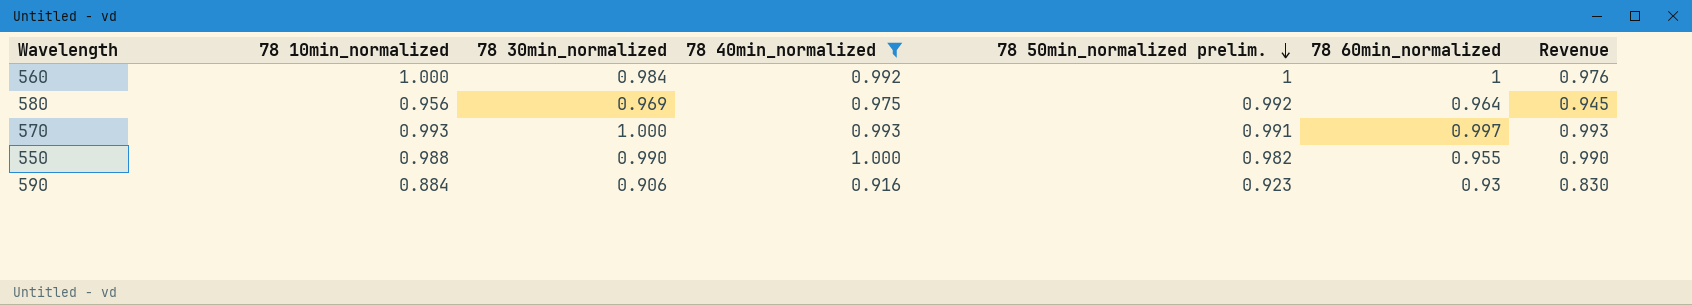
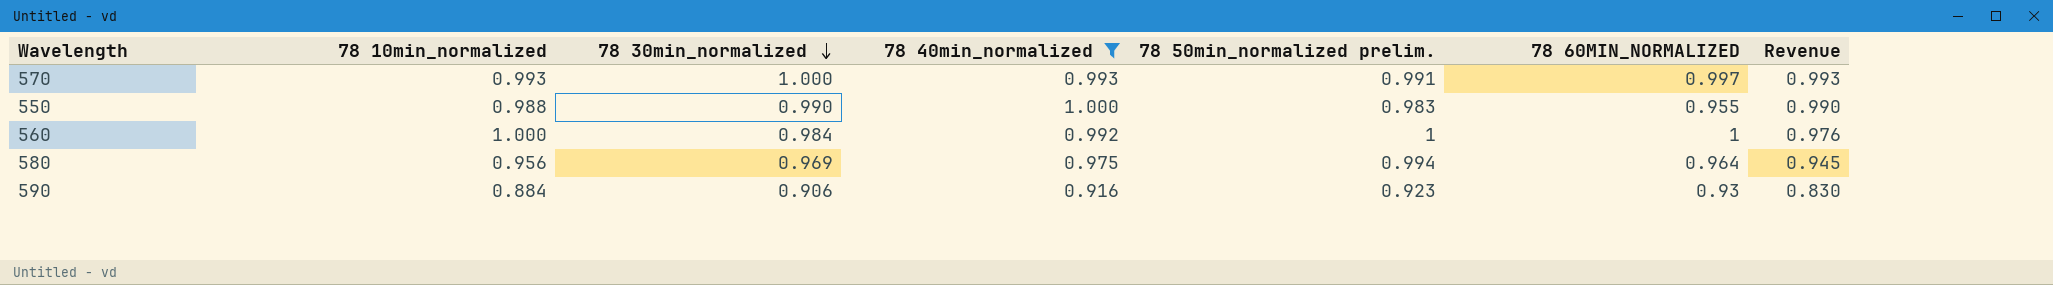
row order: 78 50min_normalized prelim. descending -> 78 30min_normalized descending
column name: 78 60min_normalized -> 78 60MIN_NORMALIZED
550 | 78 50min_normalized prelim.: 0.982 -> 0.983
580 | 78 50min_normalized prelim.: 0.992 -> 0.994

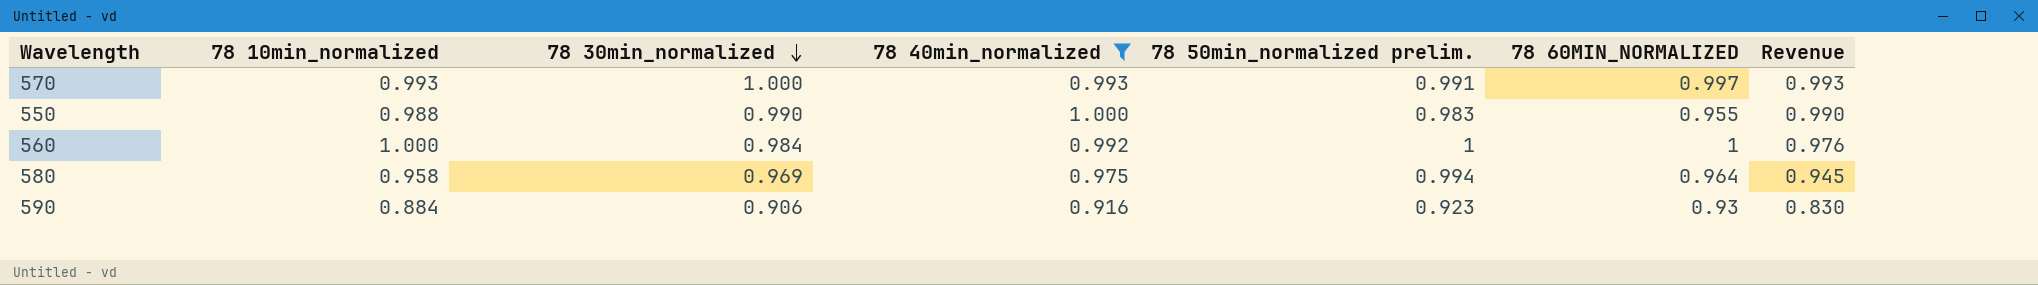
580 | 78 10min_normalized: 0.956 -> 0.958

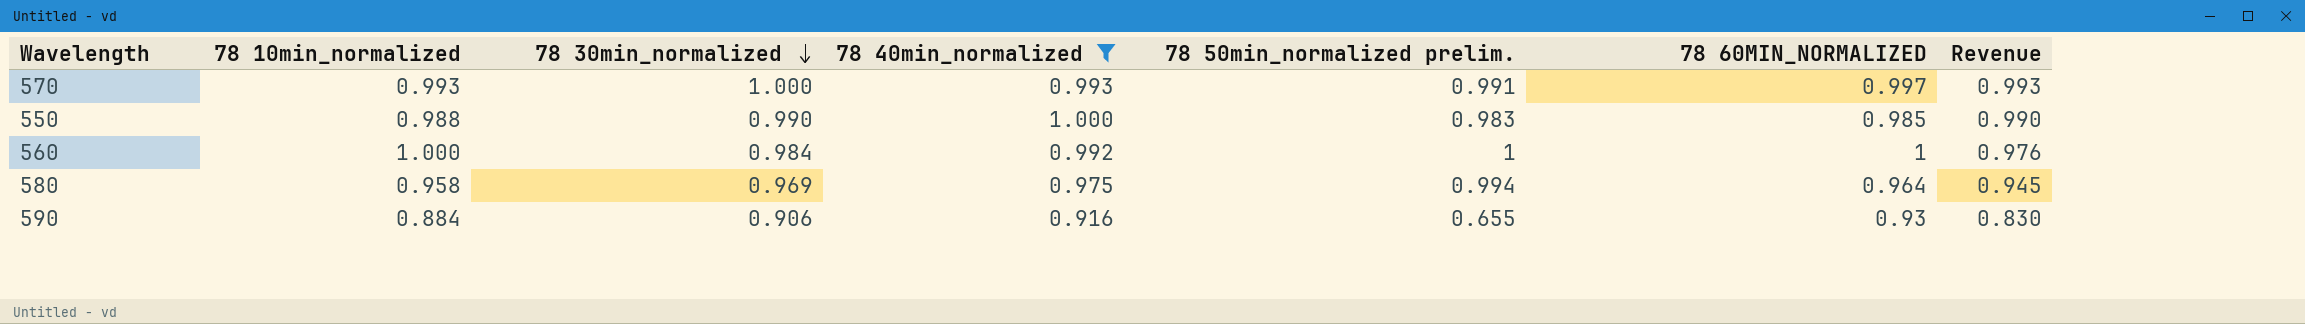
550 | 78 60MIN_NORMALIZED: 0.955 -> 0.985
590 | 78 50min_normalized prelim.: 0.923 -> 0.655

